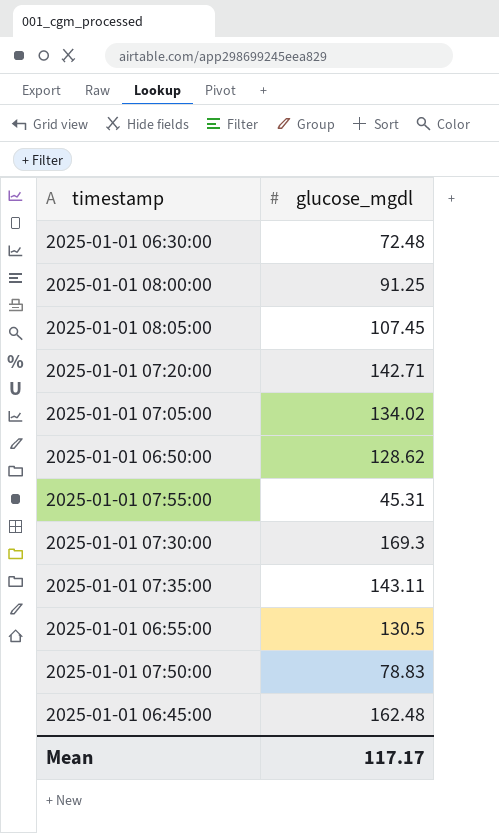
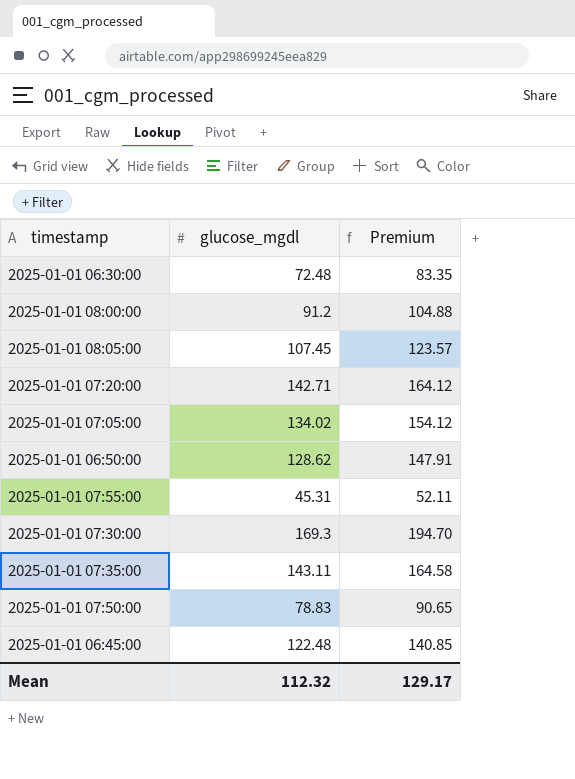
column Premium | formula: none -> [glucose_mgdl] * 1.15
row 2025-01-01 06:55:00: 130.5 -> none
2025-01-01 08:00:00 | glucose_mgdl: 91.25 -> 91.2
2025-01-01 06:45:00 | glucose_mgdl: 162.48 -> 122.48
Mean | glucose_mgdl: 117.17 -> 112.32

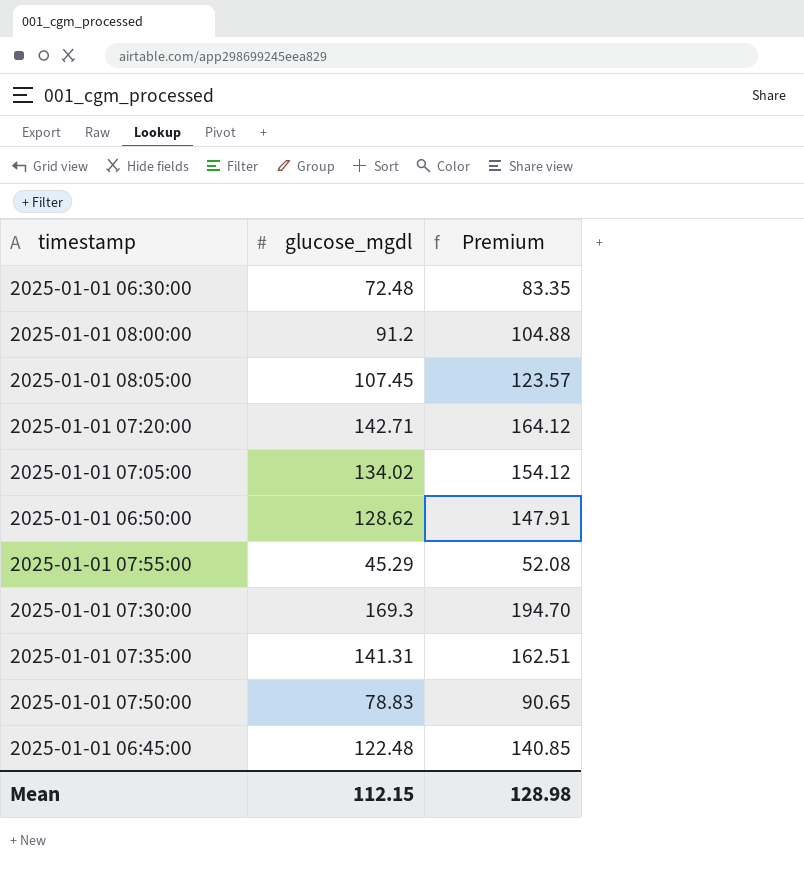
2025-01-01 07:55:00 | glucose_mgdl: 45.31 -> 45.29
2025-01-01 07:55:00 | Premium: 52.11 -> 52.08
2025-01-01 07:35:00 | glucose_mgdl: 143.11 -> 141.31
2025-01-01 07:35:00 | Premium: 164.58 -> 162.51
Mean | glucose_mgdl: 112.32 -> 112.15
Mean | Premium: 129.17 -> 128.98

